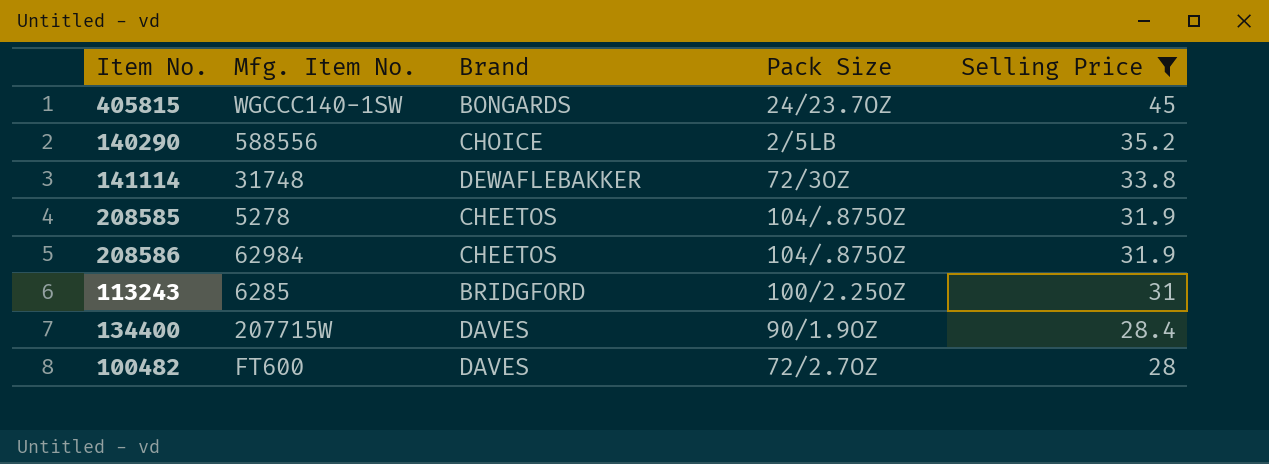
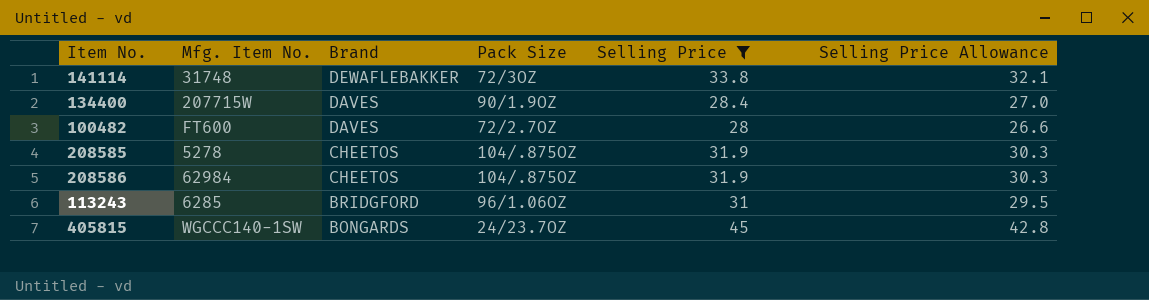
row order: Selling Price descending -> Brand descending
column Selling Price Allowance | formula: none -> [Selling Price] * 0.95
row 140290: 588556 | CHOICE | 2/5LB | 35.2 -> none
113243 | Pack Size: 100/2.25OZ -> 96/1.06OZ

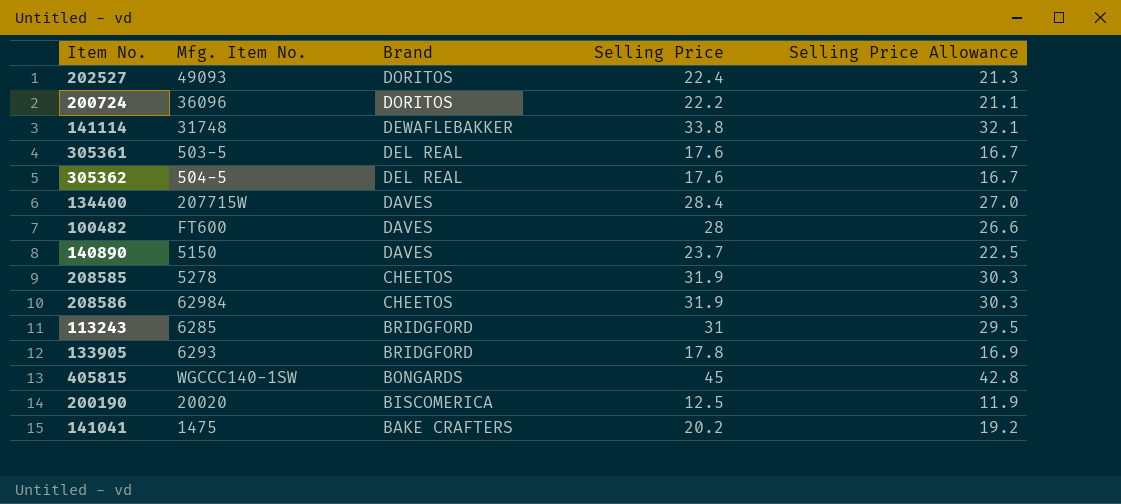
filter: Selling Price >= 28 -> none
column Pack Size | position: 4 -> none

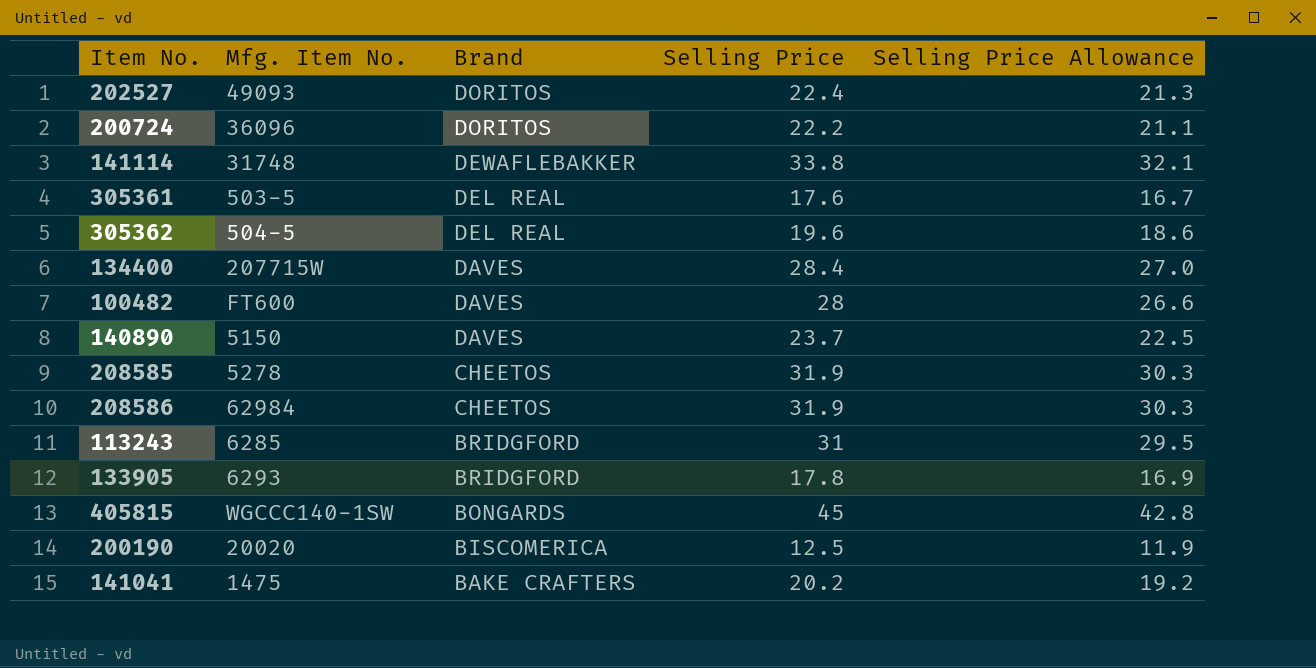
305362 | Selling Price: 17.6 -> 19.6
305362 | Selling Price Allowance: 16.7 -> 18.6

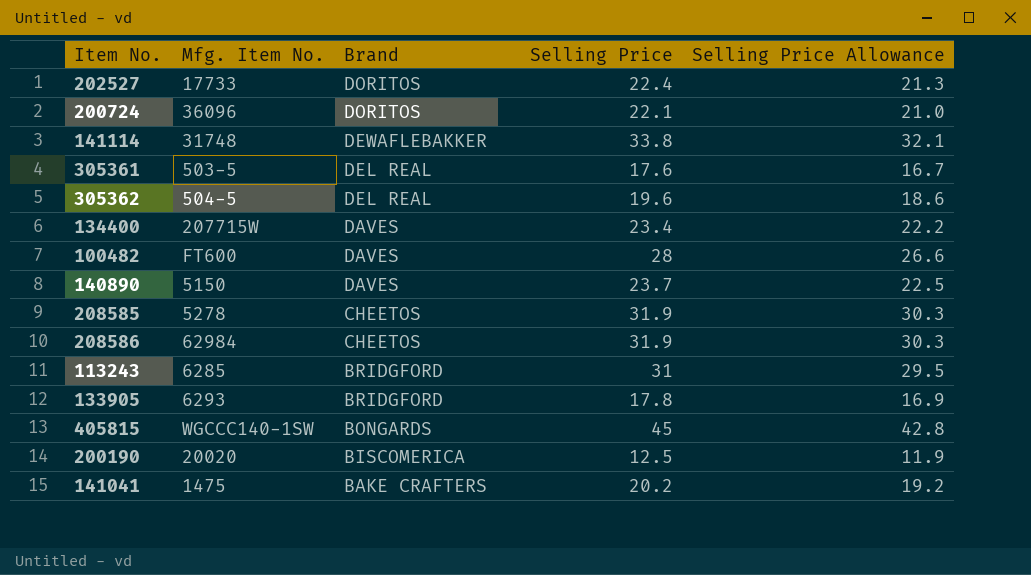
202527 | Mfg. Item No.: 49093 -> 17733
200724 | Selling Price: 22.2 -> 22.1
200724 | Selling Price Allowance: 21.1 -> 21.0
134400 | Selling Price: 28.4 -> 23.4
134400 | Selling Price Allowance: 27.0 -> 22.2

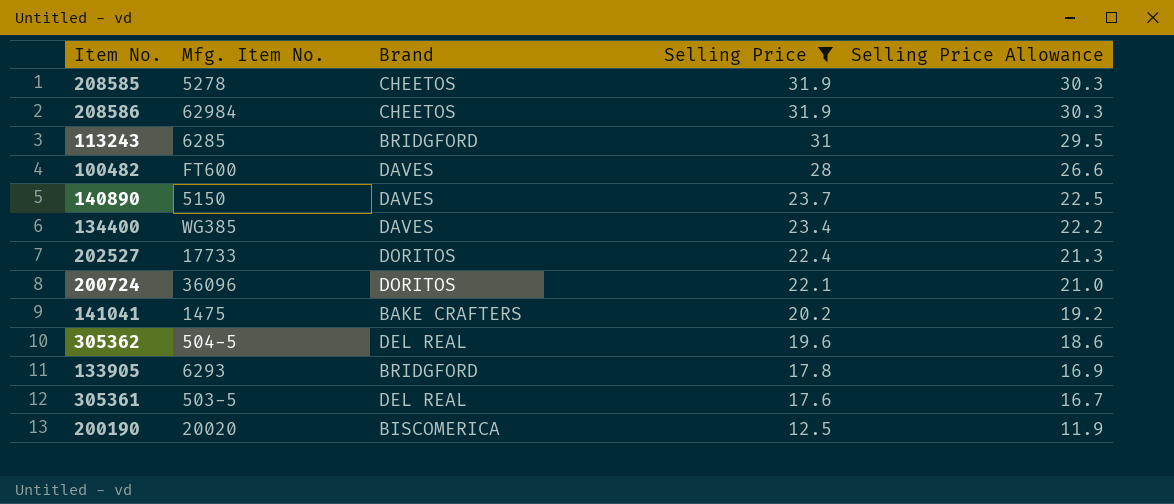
filter: none -> Selling Price <= 31.9
row order: Brand descending -> Selling Price descending
134400 | Mfg. Item No.: 207715W -> WG385

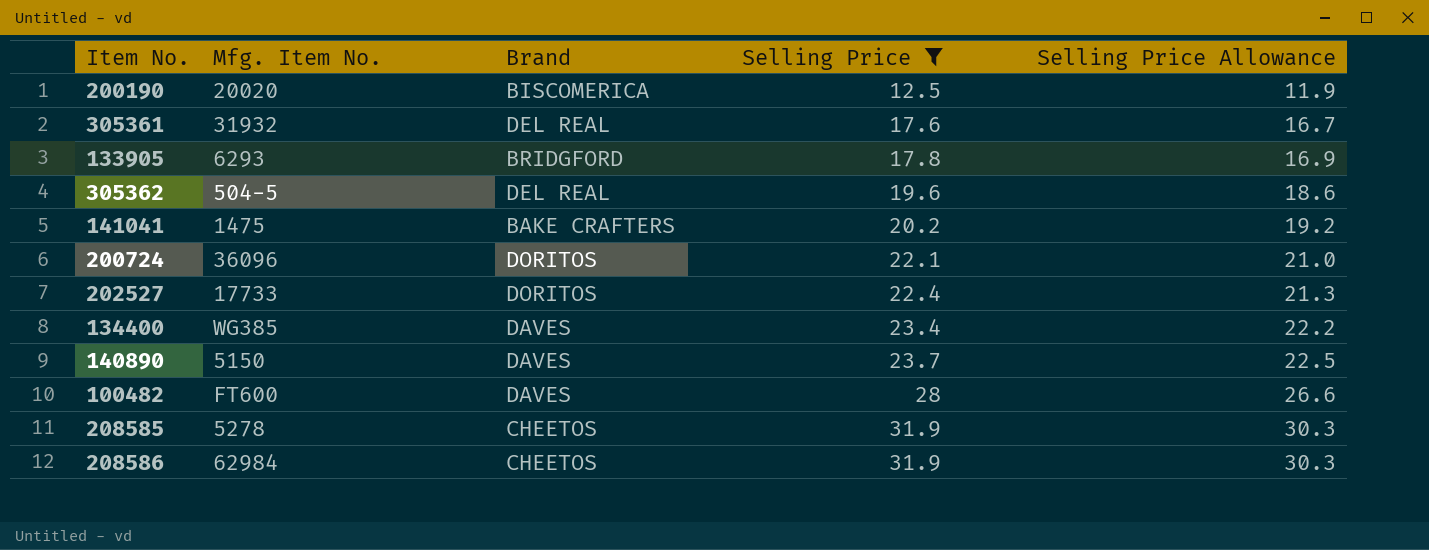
row order: Selling Price descending -> Selling Price ascending
row 113243: 6285 | BRIDGFORD | 31 | 29.5 -> none
305361 | Mfg. Item No.: 503-5 -> 31932

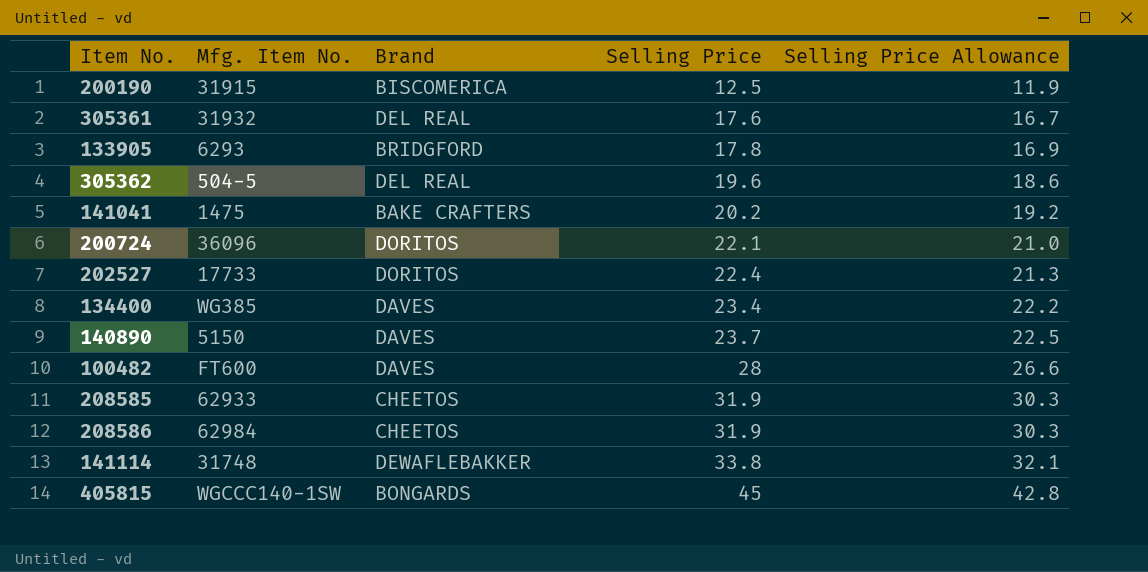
filter: Selling Price <= 31.9 -> none
200190 | Mfg. Item No.: 20020 -> 31915
208585 | Mfg. Item No.: 5278 -> 62933

